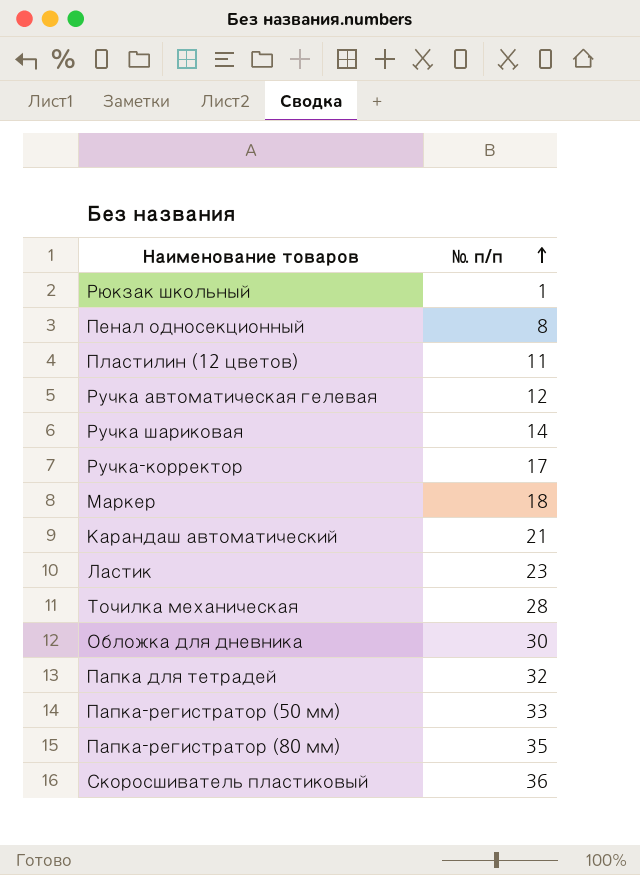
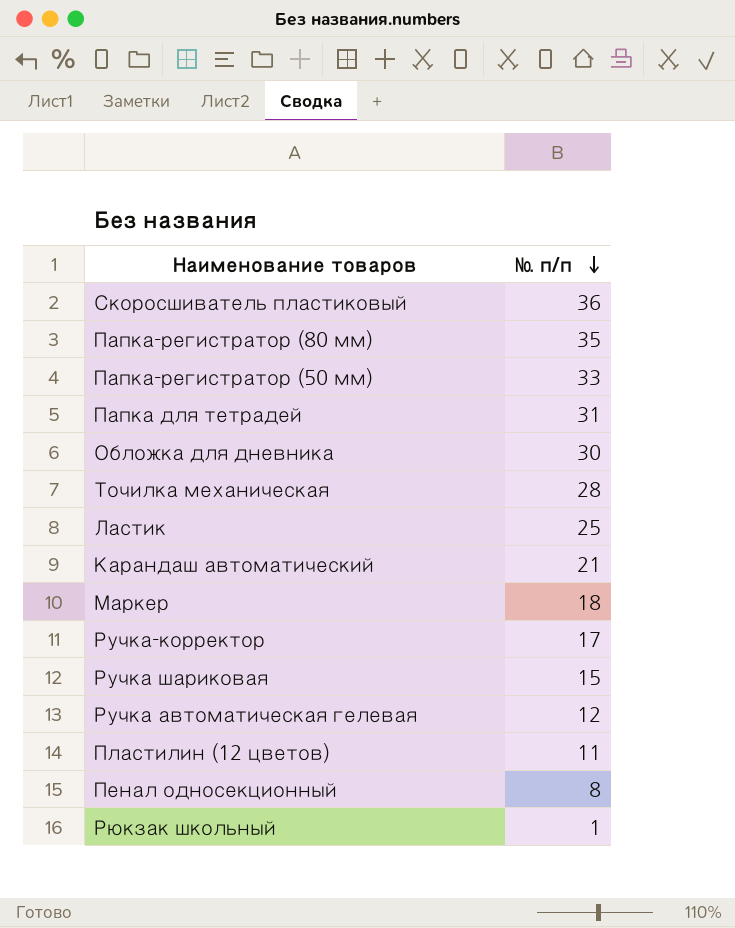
row order: № п/п ascending -> № п/п descending
Папка для тетрадей | № п/п: 32 -> 31
Ластик | № п/п: 23 -> 25
Ручка шариковая | № п/п: 14 -> 15

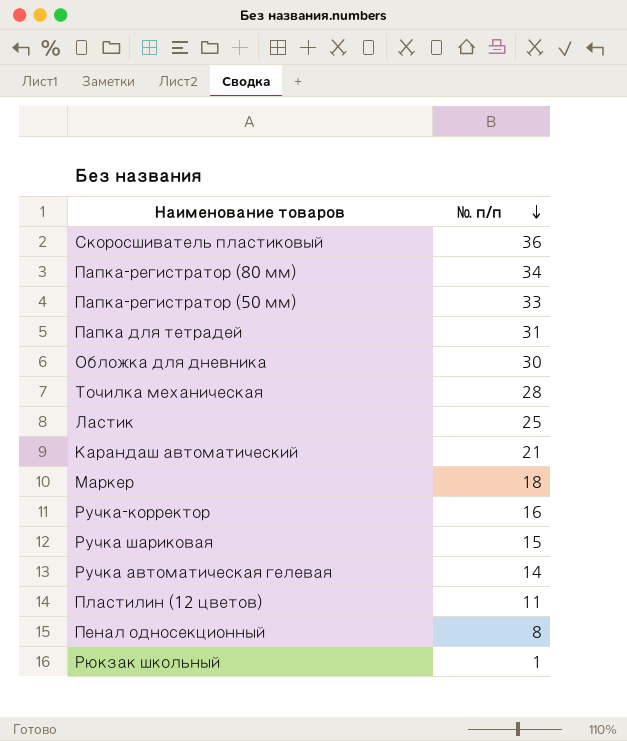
Папка-регистратор (80 мм) | № п/п: 35 -> 34
Ручка-корректор | № п/п: 17 -> 16
Ручка автоматическая гелевая | № п/п: 12 -> 14

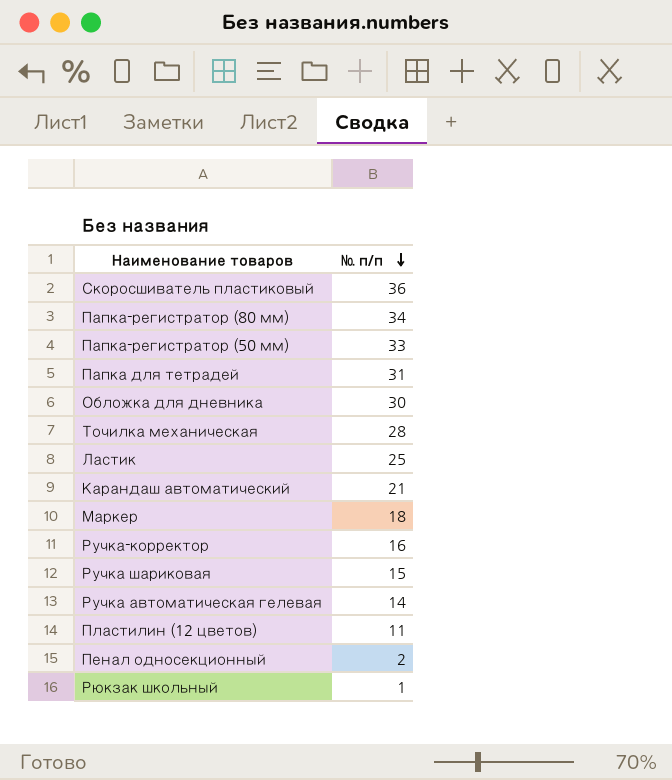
Пенал односекционный | № п/п: 8 -> 2

